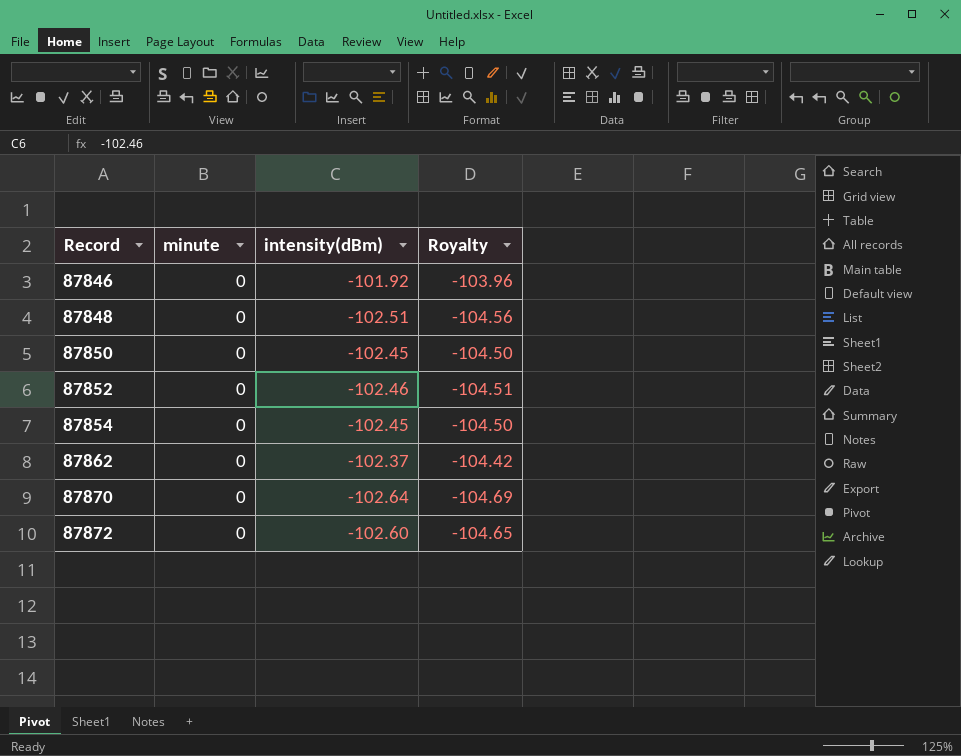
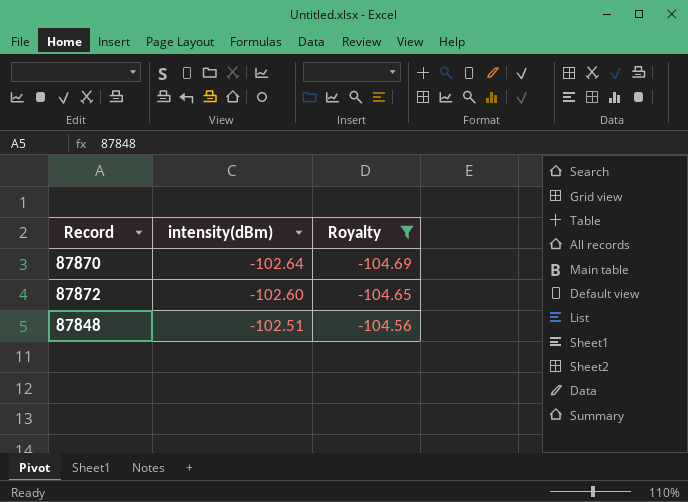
filter: none -> Royalty <= -104.56
row order: Record ascending -> intensity(dBm) ascending
column minute | position: 2 -> none

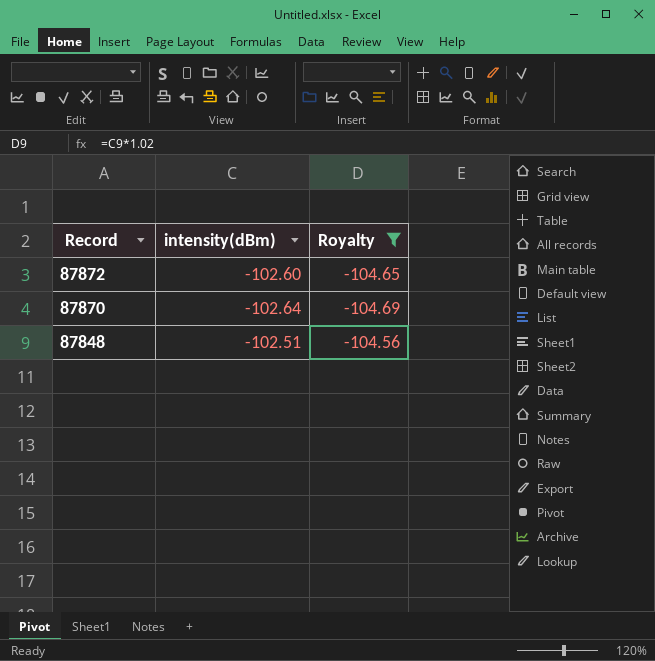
row order: intensity(dBm) ascending -> Record descending

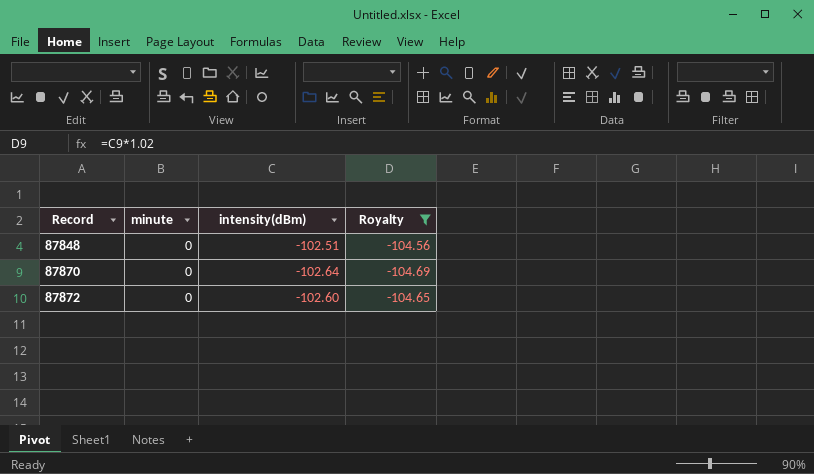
row order: Record descending -> Record ascending
column minute | position: none -> 2

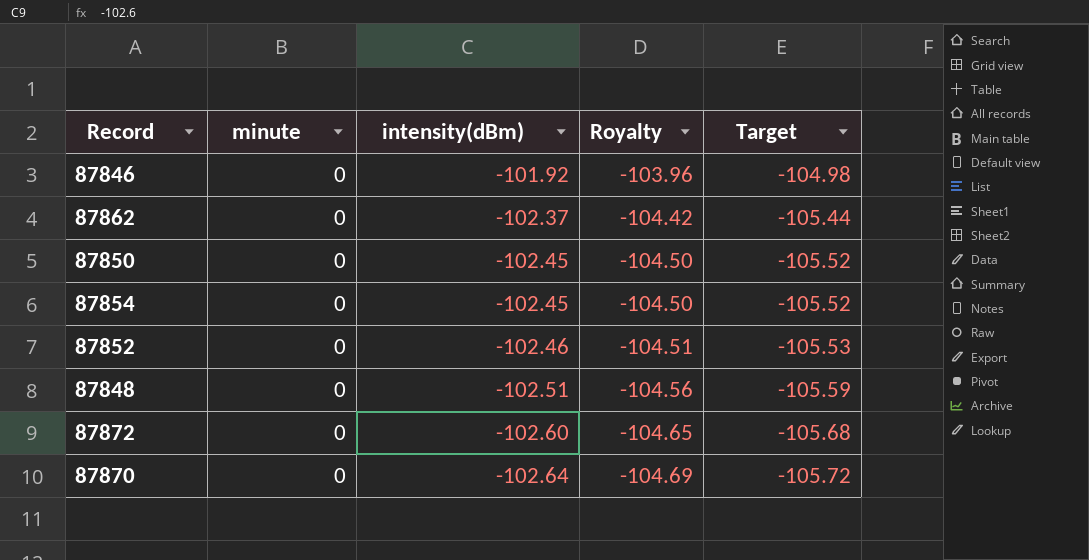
filter: Royalty <= -104.56 -> none
row order: Record ascending -> intensity(dBm) descending
column Target | formula: none -> [intensity(dBm)] * 1.03

